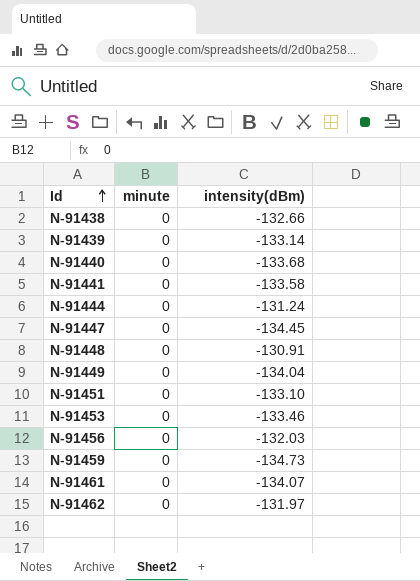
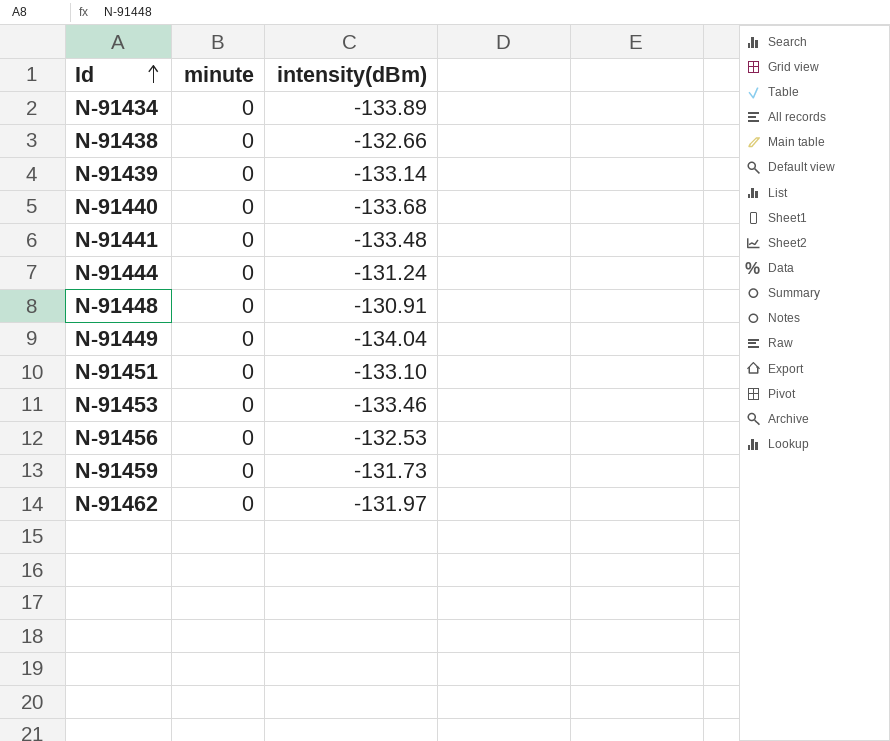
row N-91447: 0 | -134.45 -> none
row N-91461: 0 | -134.07 -> none
row N-91434: none -> 0 | -133.89
N-91441 | intensity(dBm): -133.58 -> -133.48
N-91456 | intensity(dBm): -132.03 -> -132.53
N-91459 | intensity(dBm): -134.73 -> -131.73

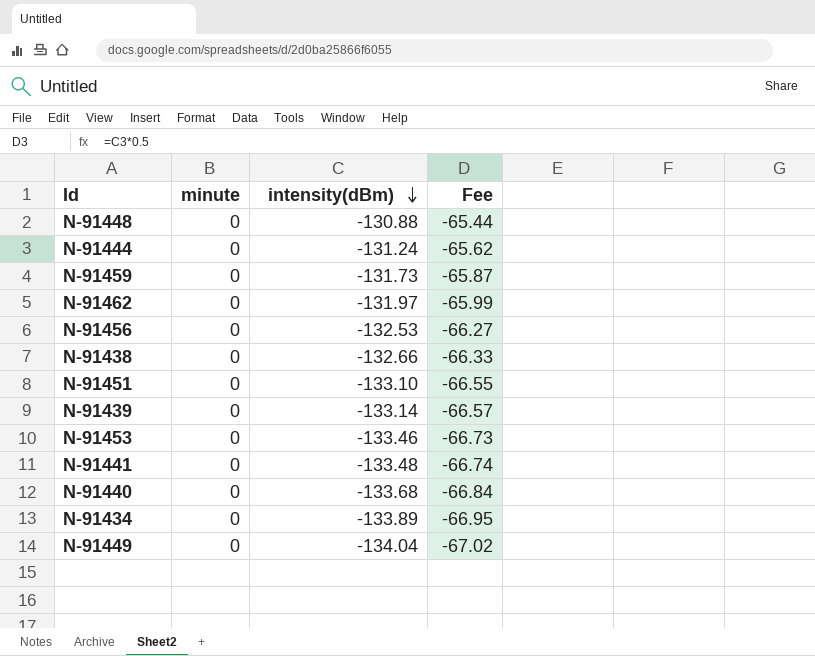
row order: Id ascending -> intensity(dBm) descending
column Fee | formula: none -> [intensity(dBm)] * 0.5
N-91448 | intensity(dBm): -130.91 -> -130.88

